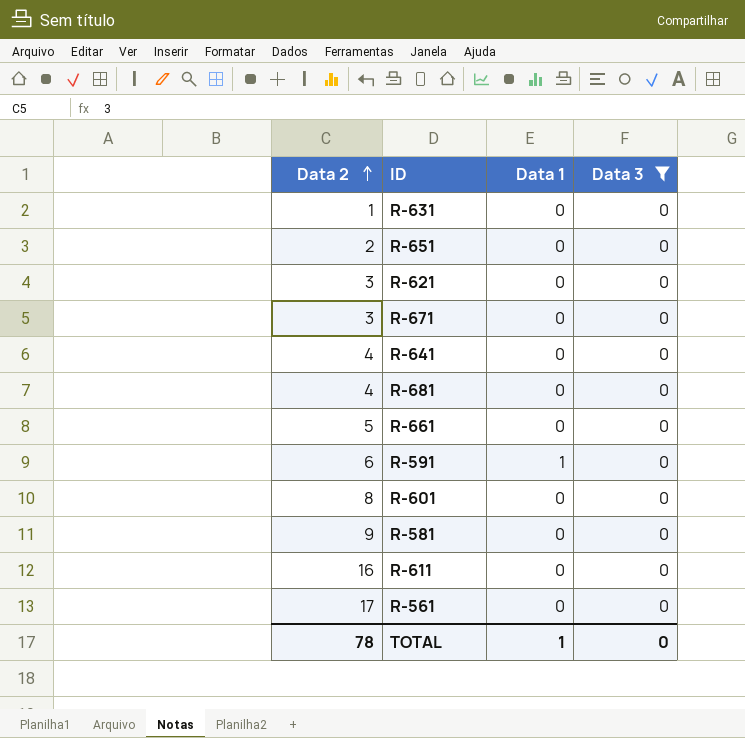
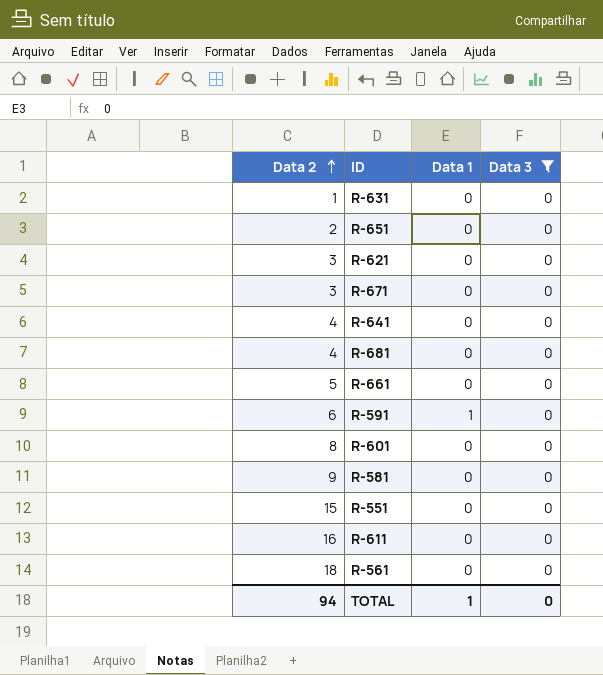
row R-551: none -> 15 | 0 | 0
R-561 | Data 2: 17 -> 18
TOTAL | Data 2: 78 -> 94

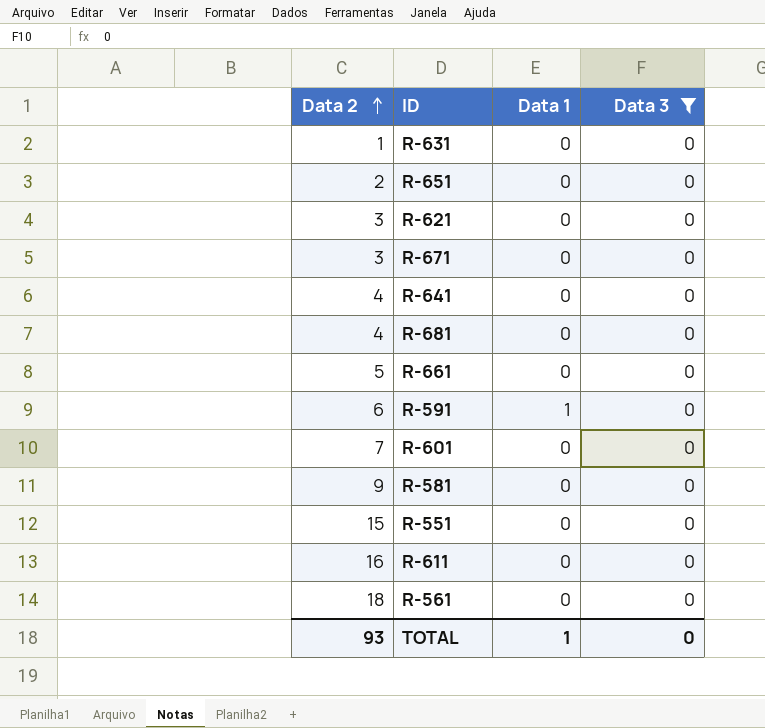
R-601 | Data 2: 8 -> 7
TOTAL | Data 2: 94 -> 93

